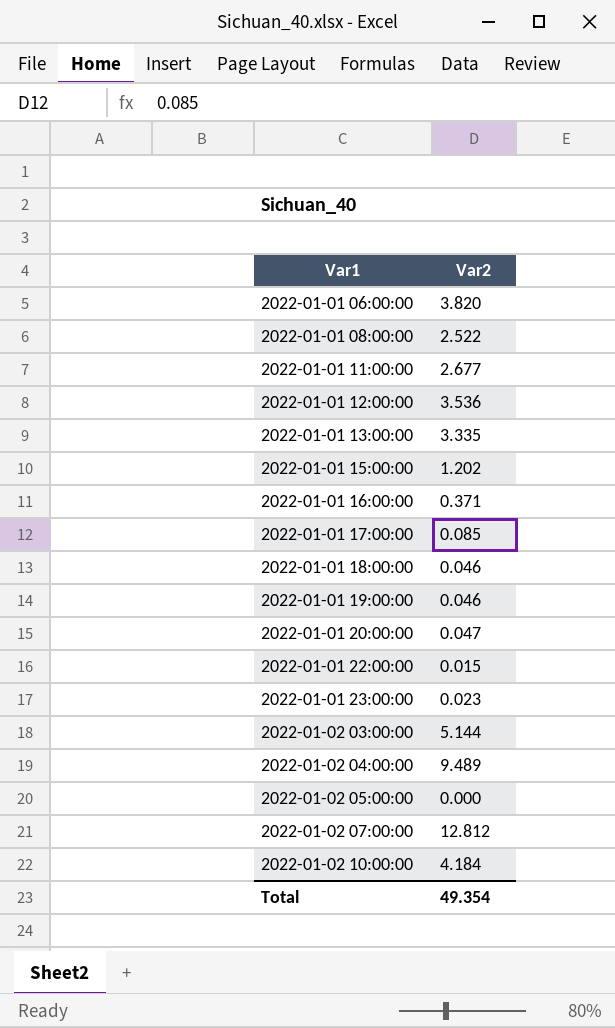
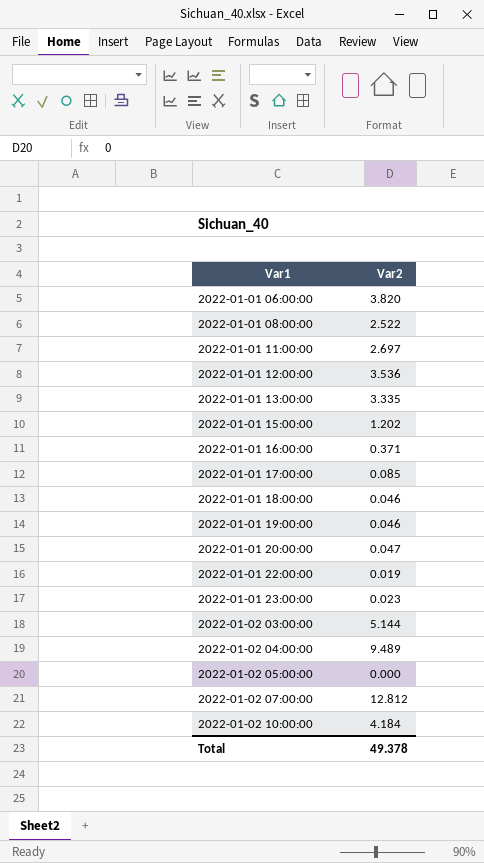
2022-01-01 11:00:00 | Var2: 2.677 -> 2.697
2022-01-01 22:00:00 | Var2: 0.015 -> 0.019
Total | Var2: 49.354 -> 49.378

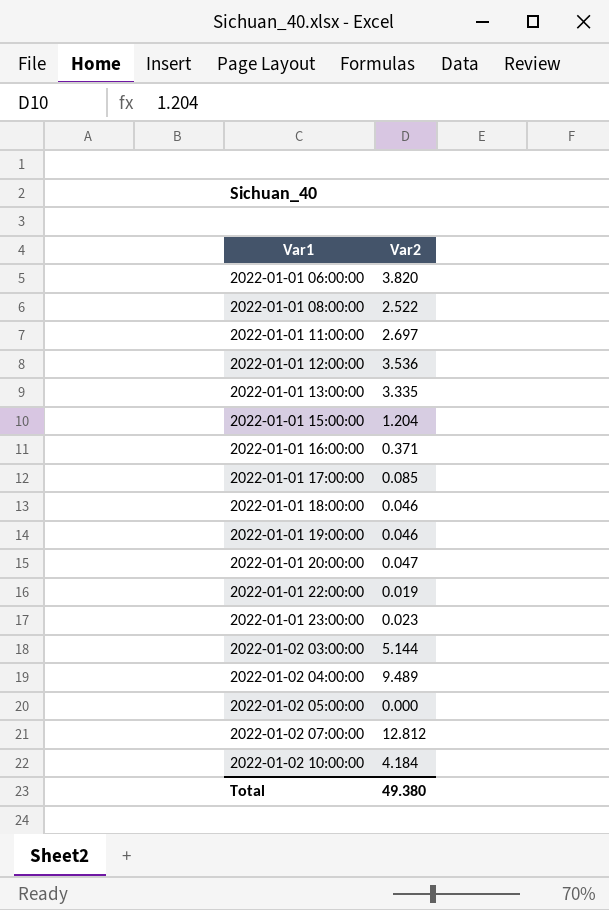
2022-01-01 15:00:00 | Var2: 1.202 -> 1.204
Total | Var2: 49.378 -> 49.380

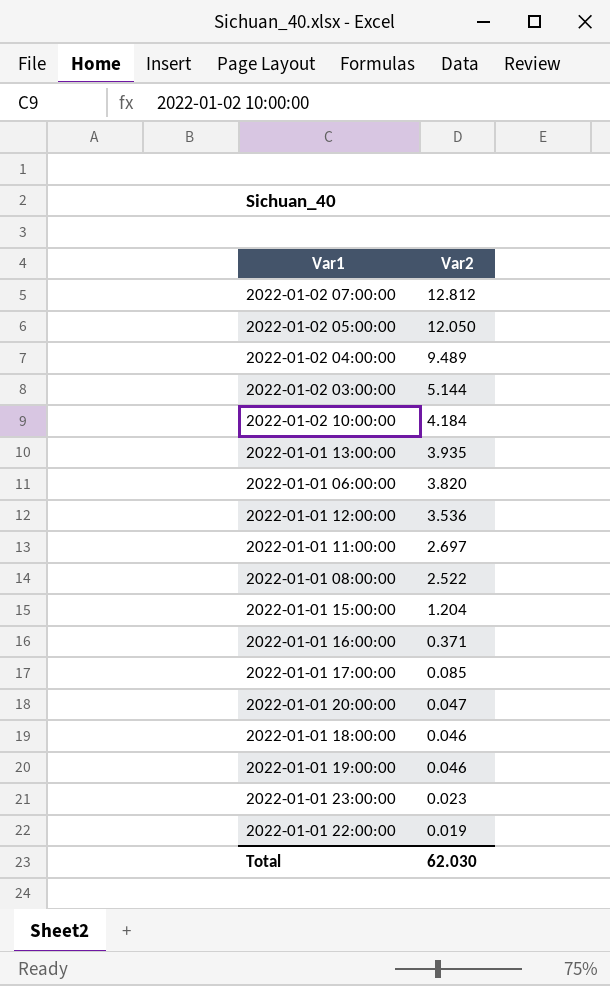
row order: Var1 ascending -> Var2 descending
2022-01-02 05:00:00 | Var2: 0.000 -> 12.050
2022-01-01 13:00:00 | Var2: 3.335 -> 3.935
Total | Var2: 49.380 -> 62.030

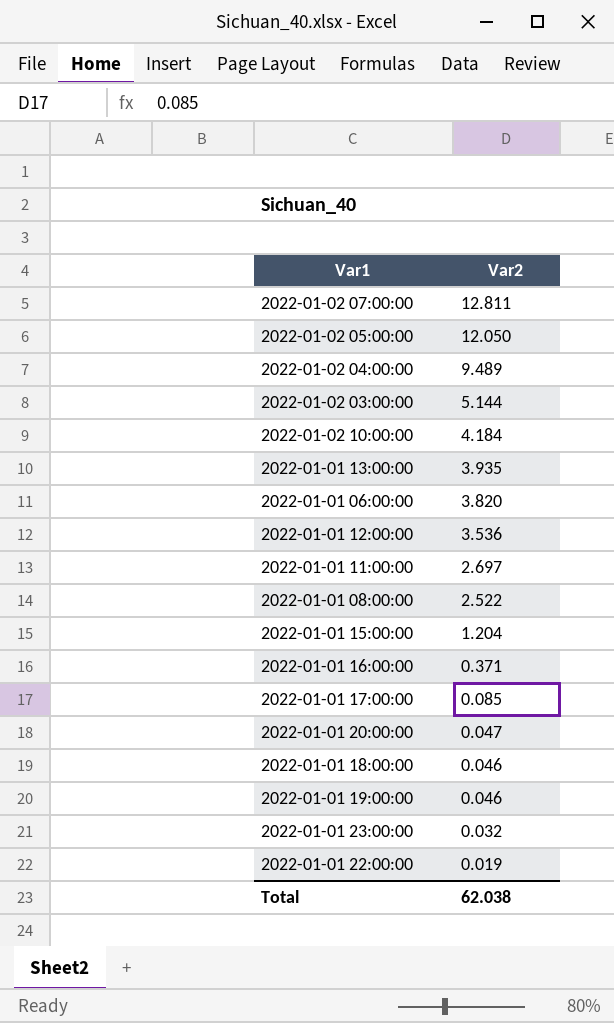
2022-01-02 07:00:00 | Var2: 12.812 -> 12.811
2022-01-01 23:00:00 | Var2: 0.023 -> 0.032
Total | Var2: 62.030 -> 62.038

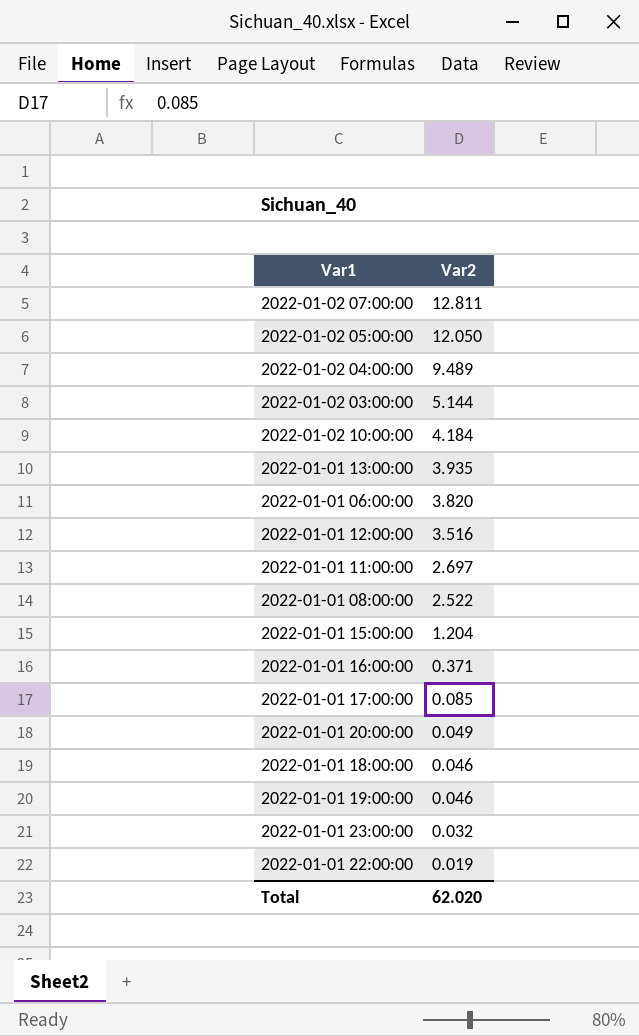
2022-01-01 12:00:00 | Var2: 3.536 -> 3.516
2022-01-01 20:00:00 | Var2: 0.047 -> 0.049
Total | Var2: 62.038 -> 62.020

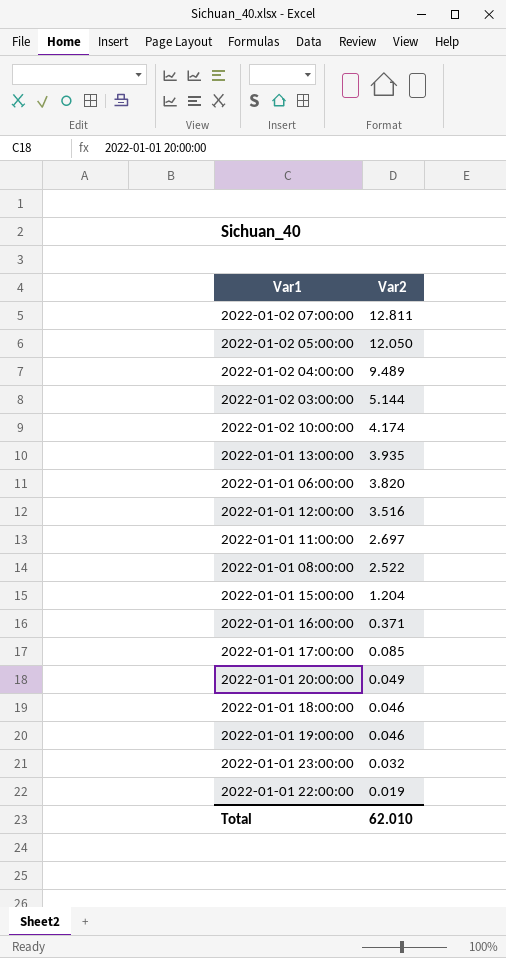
2022-01-02 10:00:00 | Var2: 4.184 -> 4.174
Total | Var2: 62.020 -> 62.010

